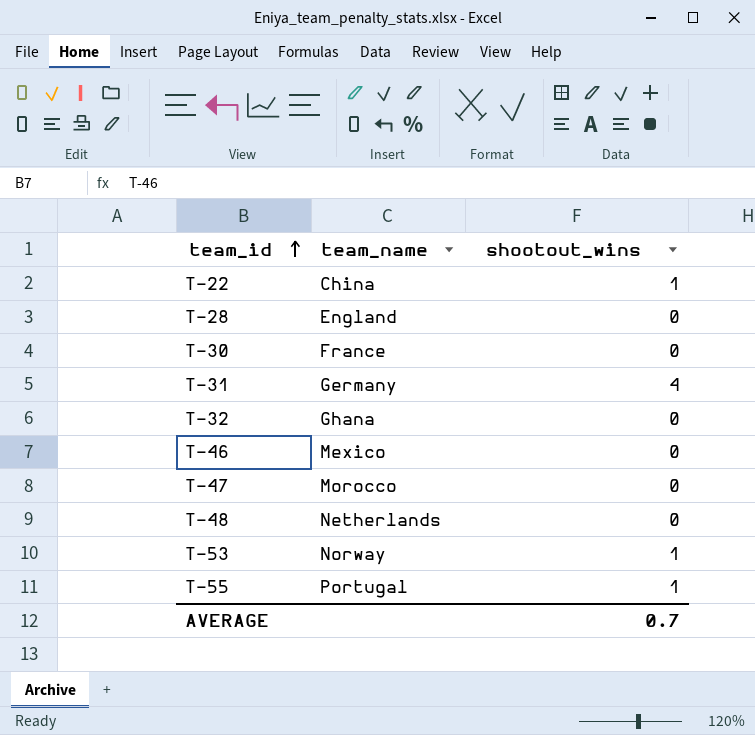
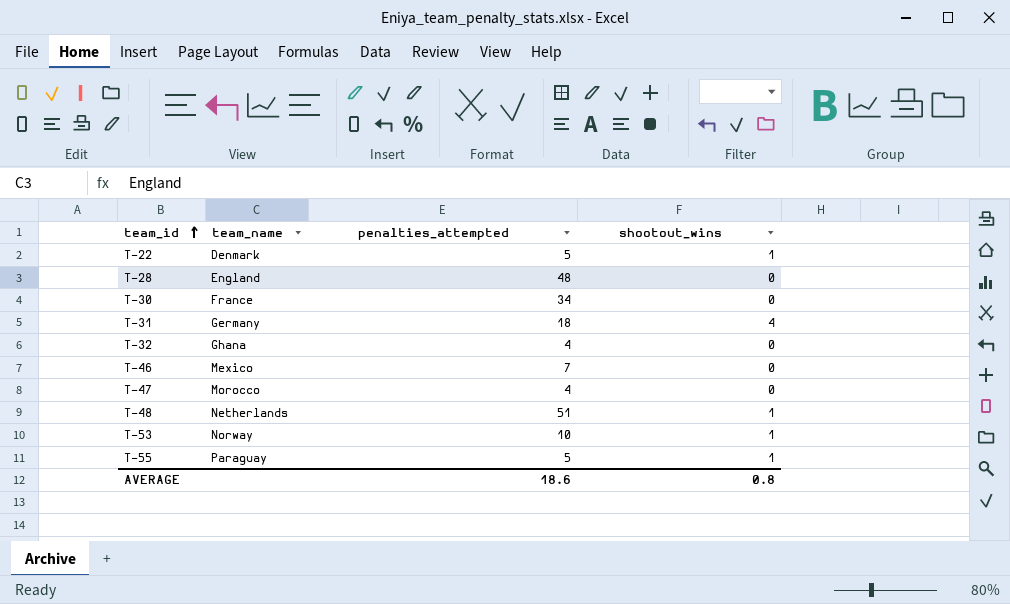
column penalties_attempted | position: none -> 3
T-22 | team_name: China -> Denmark
T-48 | shootout_wins: 0 -> 1
T-55 | team_name: Portugal -> Paraguay
AVERAGE | shootout_wins: 0.7 -> 0.8

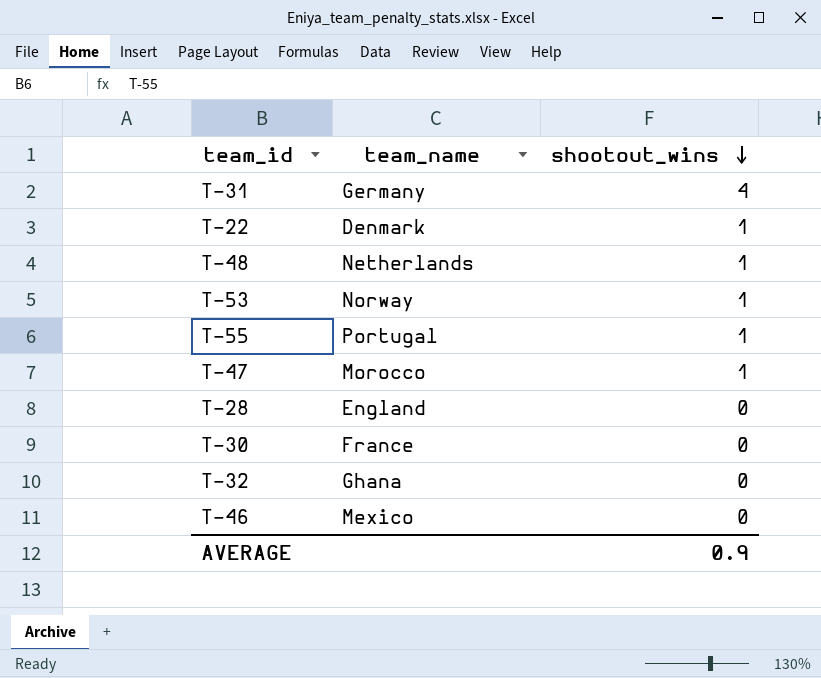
row order: team_id ascending -> shootout_wins descending
column penalties_attempted | position: 3 -> none
T-55 | team_name: Paraguay -> Portugal
T-47 | shootout_wins: 0 -> 1
AVERAGE | shootout_wins: 0.8 -> 0.9

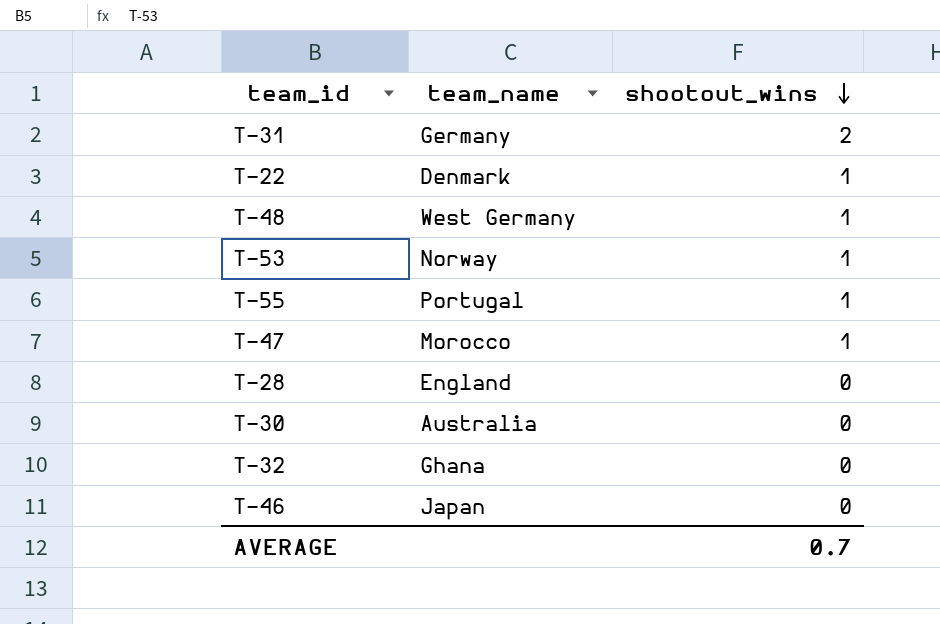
T-31 | shootout_wins: 4 -> 2
T-48 | team_name: Netherlands -> West Germany
T-30 | team_name: France -> Australia
T-46 | team_name: Mexico -> Japan
AVERAGE | shootout_wins: 0.9 -> 0.7

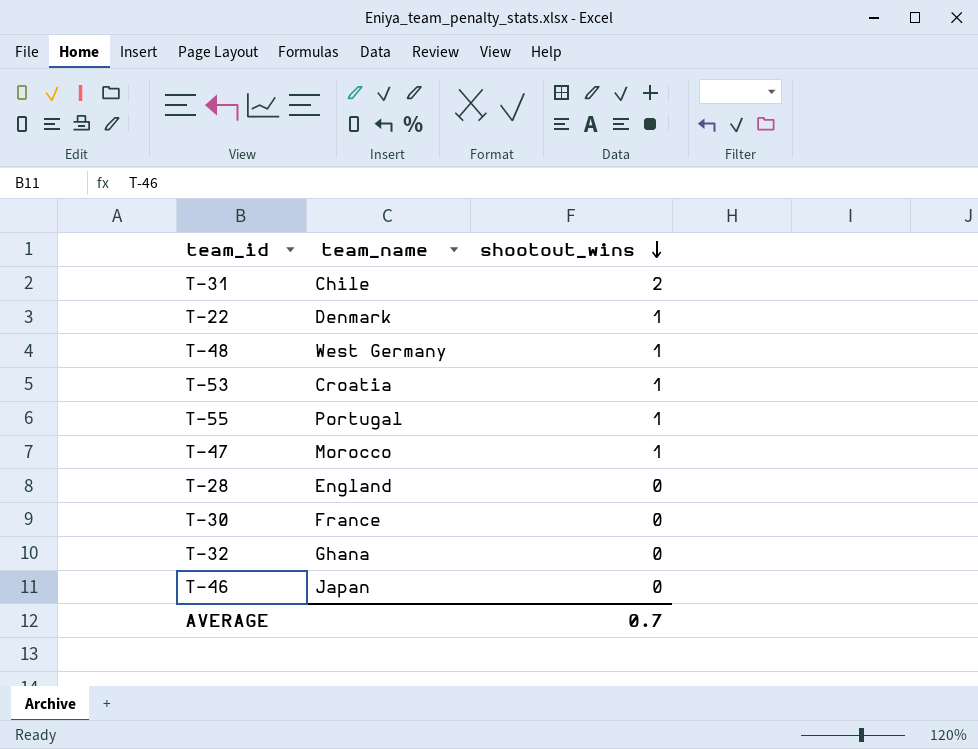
T-31 | team_name: Germany -> Chile
T-53 | team_name: Norway -> Croatia
T-30 | team_name: Australia -> France

